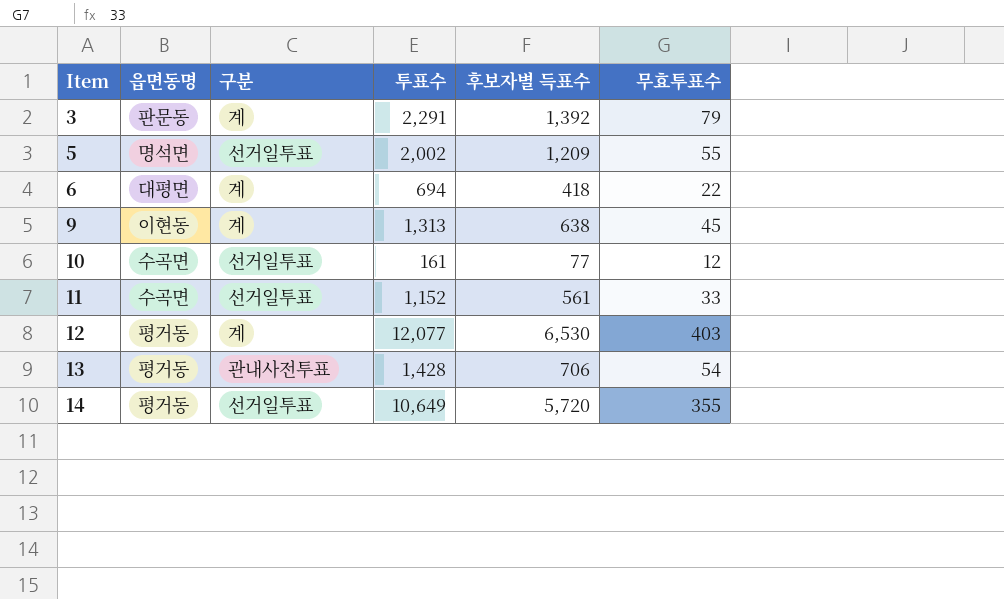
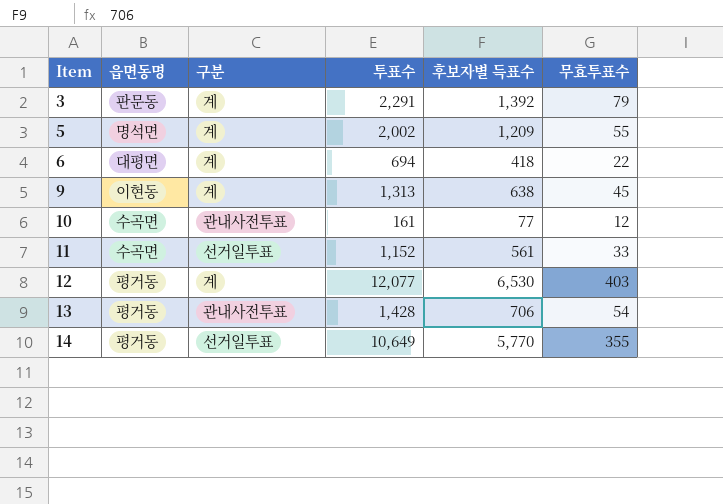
5 | 구분: 선거일투표 -> 계
10 | 구분: 선거일투표 -> 관내사전투표
14 | 후보자별 득표수: 5,720 -> 5,770

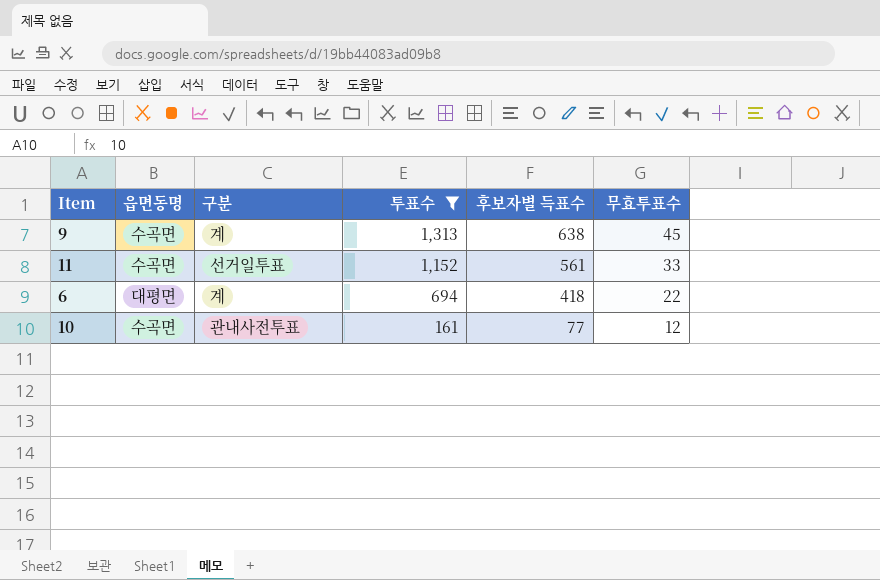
filter: none -> 투표수 <= 1,313
row order: Item ascending -> 투표수 descending
9 | 읍면동명: 이현동 -> 수곡면

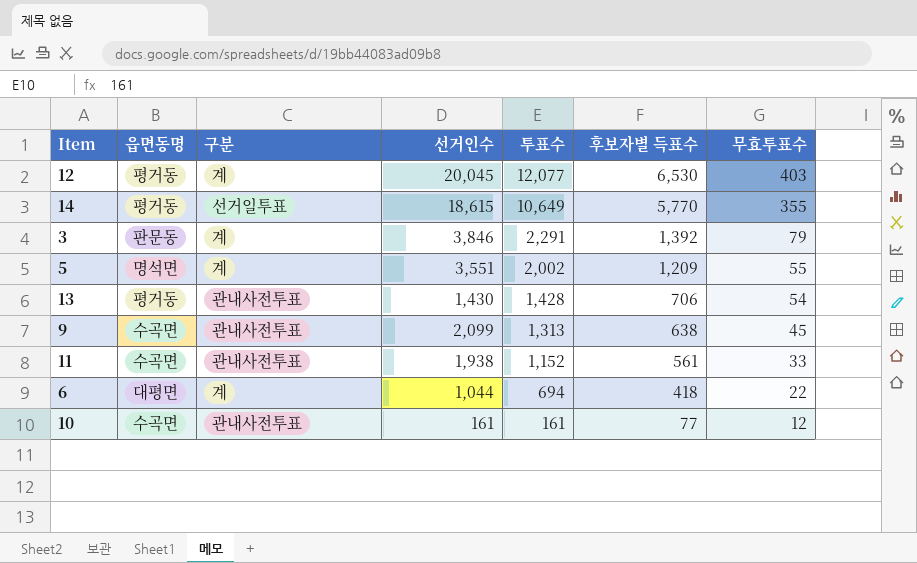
filter: 투표수 <= 1,313 -> none
column 선거인수 | position: none -> 4
9 | 구분: 계 -> 관내사전투표
11 | 구분: 선거일투표 -> 관내사전투표

